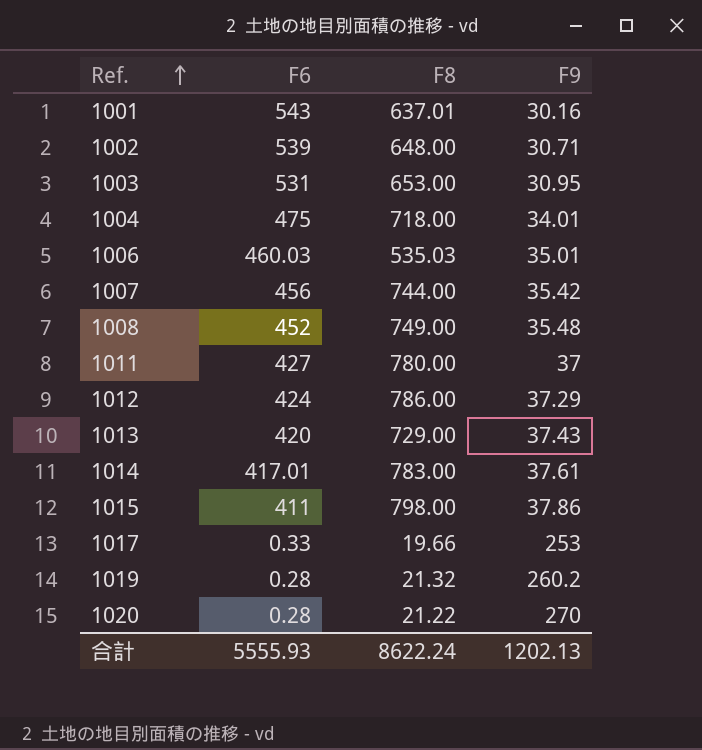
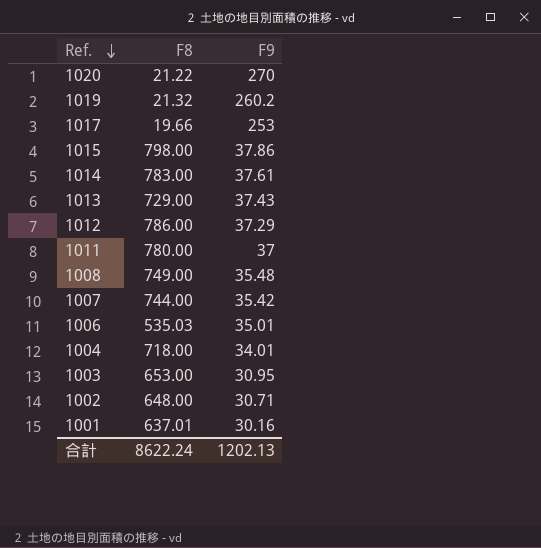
row order: Ref. ascending -> Ref. descending
column F6 | position: 2 -> none

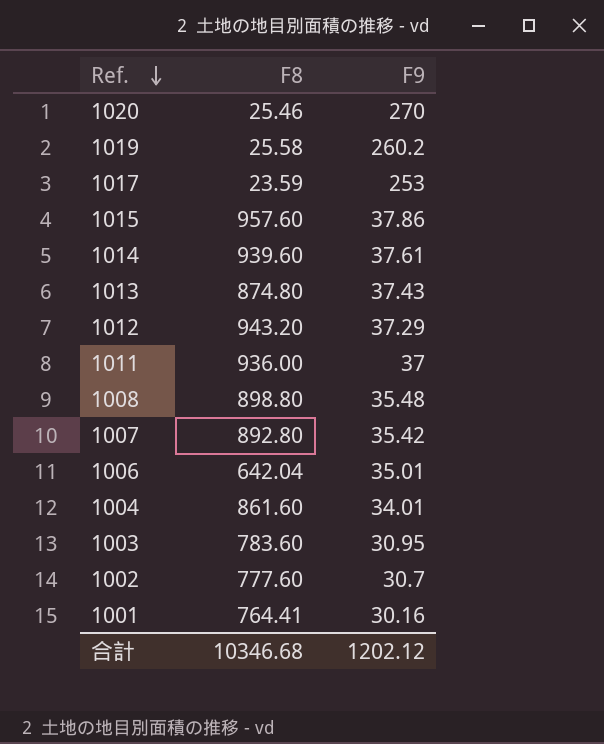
1020 | F8: 21.22 -> 25.46
1019 | F8: 21.32 -> 25.58
1017 | F8: 19.66 -> 23.59
1015 | F8: 798.00 -> 957.60
1014 | F8: 783.00 -> 939.60
1013 | F8: 729.00 -> 874.80
1012 | F8: 786.00 -> 943.20
1011 | F8: 780.00 -> 936.00
1008 | F8: 749.00 -> 898.80
1007 | F8: 744.00 -> 892.80
1006 | F8: 535.03 -> 642.04
1004 | F8: 718.00 -> 861.60
1003 | F8: 653.00 -> 783.60
1002 | F8: 648.00 -> 777.60
1002 | F9: 30.71 -> 30.7
1001 | F8: 637.01 -> 764.41
合計 | F8: 8622.24 -> 10346.68
合計 | F9: 1202.13 -> 1202.12

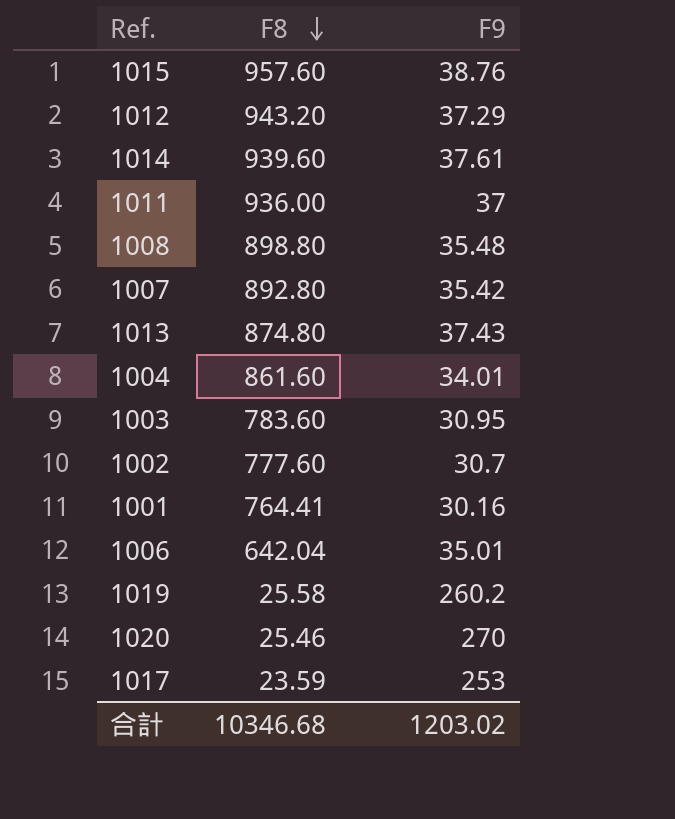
row order: Ref. descending -> F8 descending
1015 | F9: 37.86 -> 38.76
合計 | F9: 1202.12 -> 1203.02

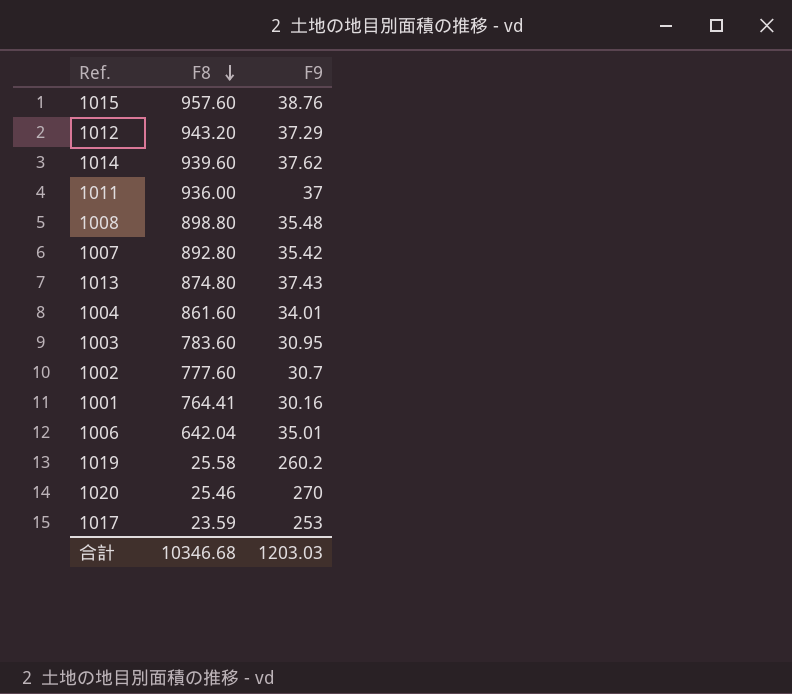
1014 | F9: 37.61 -> 37.62
合計 | F9: 1203.02 -> 1203.03

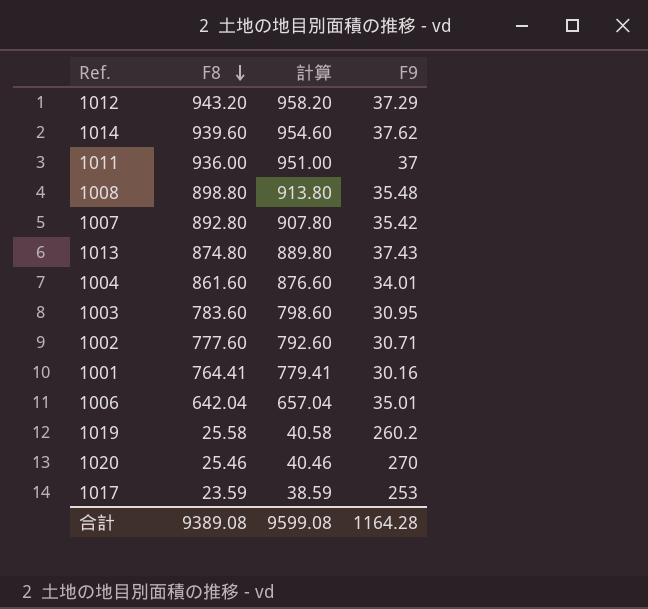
column 計算 | formula: none -> [F8] + 15
row 1015: 957.60 | 38.76 -> none
1002 | F9: 30.7 -> 30.71
合計 | F8: 10346.68 -> 9389.08
合計 | F9: 1203.03 -> 1164.28

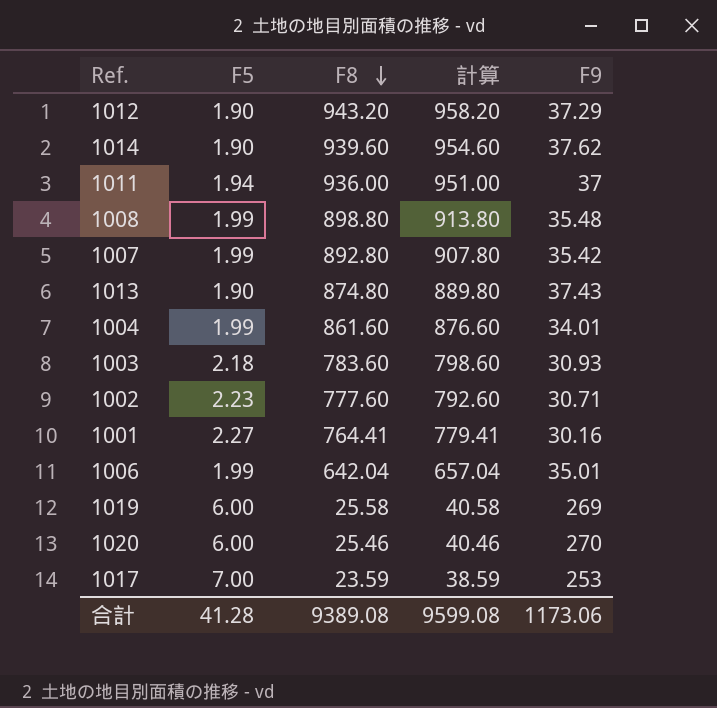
column F5 | position: none -> 2
1003 | F9: 30.95 -> 30.93
1019 | F9: 260.2 -> 269
合計 | F9: 1164.28 -> 1173.06

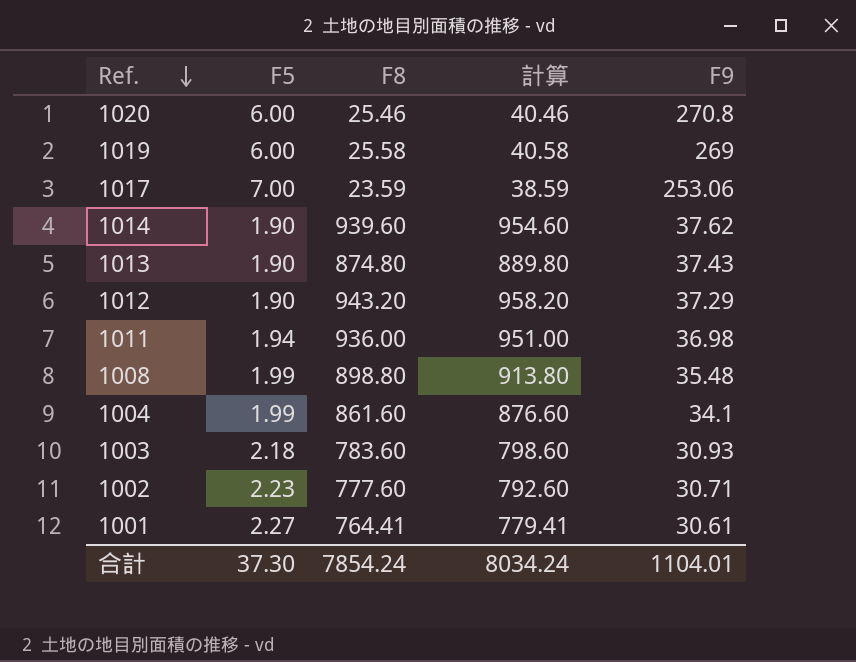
row order: F8 descending -> Ref. descending
row 1007: 1.99 | 892.80 | 907.80 | 35.42 -> none
row 1006: 1.99 | 642.04 | 657.04 | 35.01 -> none
1020 | F9: 270 -> 270.8
1017 | F9: 253 -> 253.06
1011 | F9: 37 -> 36.98
1004 | F9: 34.01 -> 34.1
1001 | F9: 30.16 -> 30.61
合計 | F5: 41.28 -> 37.30
合計 | F8: 9389.08 -> 7854.24
合計 | 計算: 9599.08 -> 8034.24
合計 | F9: 1173.06 -> 1104.01

